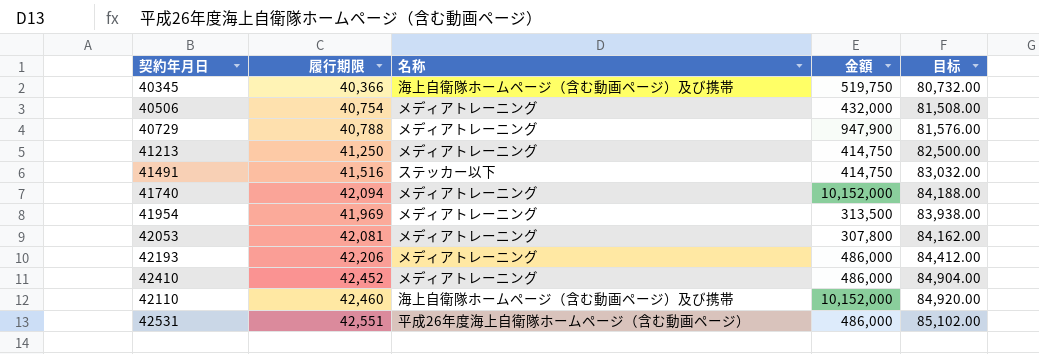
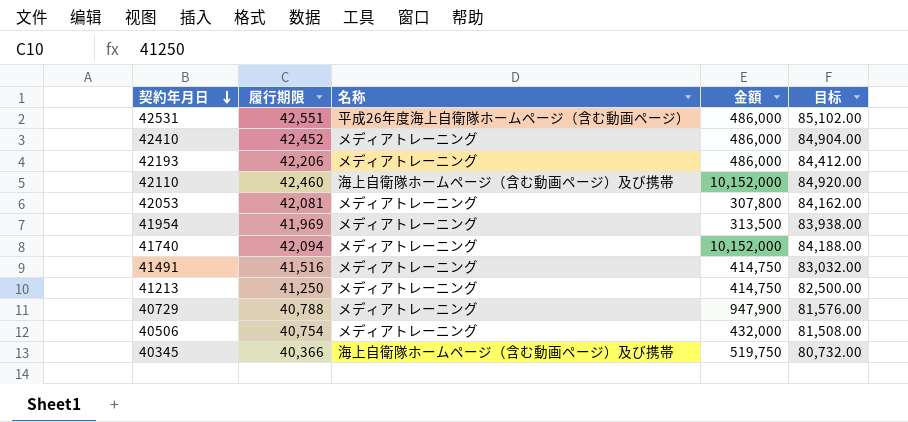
row order: none -> 契約年月日 descending
41491 | 名称: ステッカー以下 -> メディアトレーニング

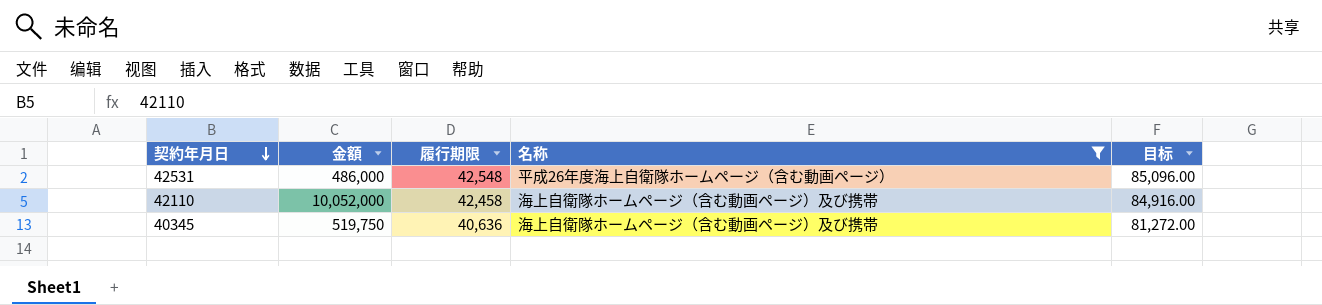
filter: none -> 名称 != メディアトレーニング
column 金額 | position: 4 -> 2
42531 | 履行期限: 42,551 -> 42,548
42531 | 目标: 85,102.00 -> 85,096.00
42110 | 金額: 10,152,000 -> 10,052,000
42110 | 履行期限: 42,460 -> 42,458
42110 | 目标: 84,920.00 -> 84,916.00
40345 | 履行期限: 40,366 -> 40,636
40345 | 目标: 80,732.00 -> 81,272.00

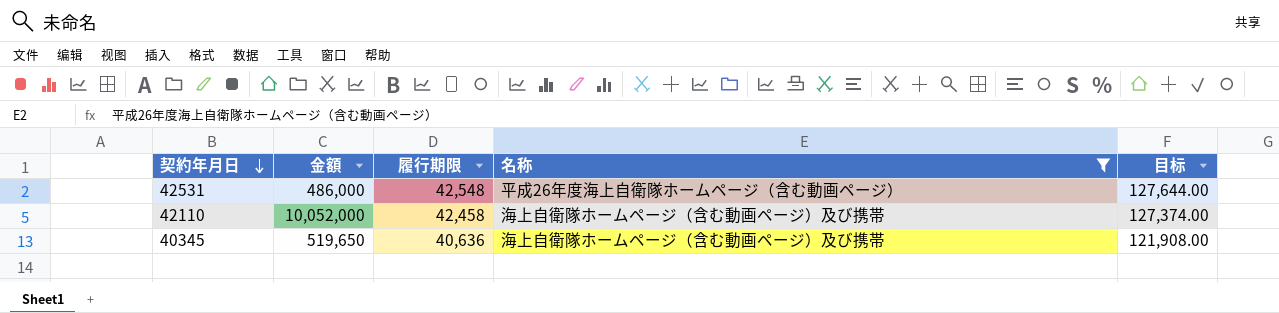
column 目标 | formula: [履行期限] * 2 -> [履行期限] * 3
40345 | 金額: 519,750 -> 519,650

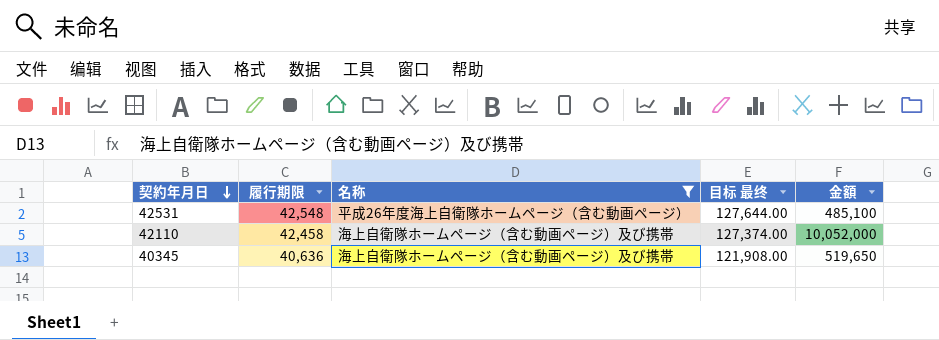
column name: 目标 -> 目标 最终
column 金額 | position: 2 -> 5
42531 | 金額: 486,000 -> 485,100

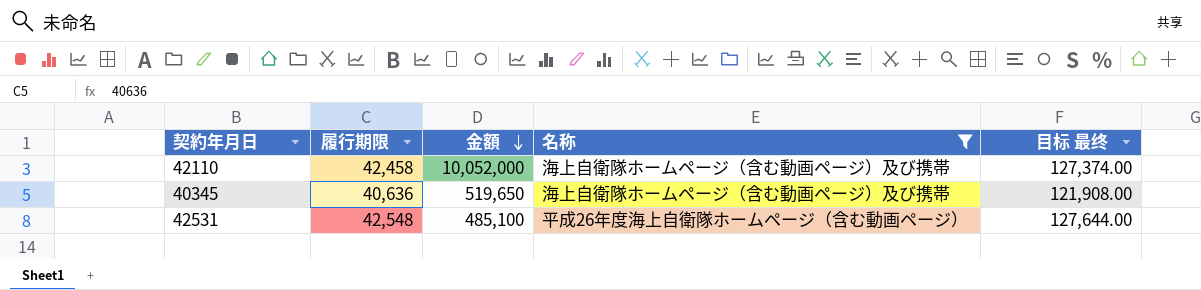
row order: 契約年月日 descending -> 金額 descending
column 金額 | position: 5 -> 3

